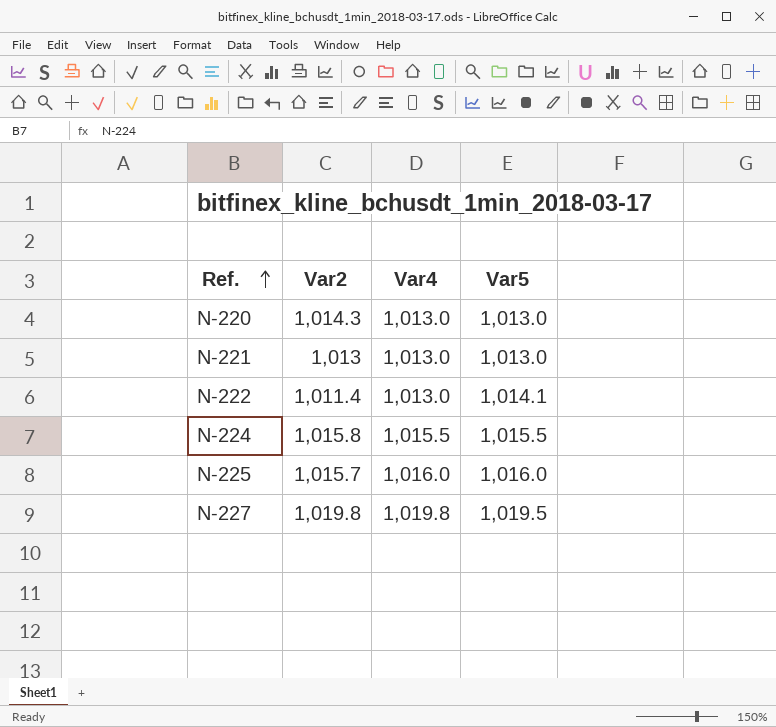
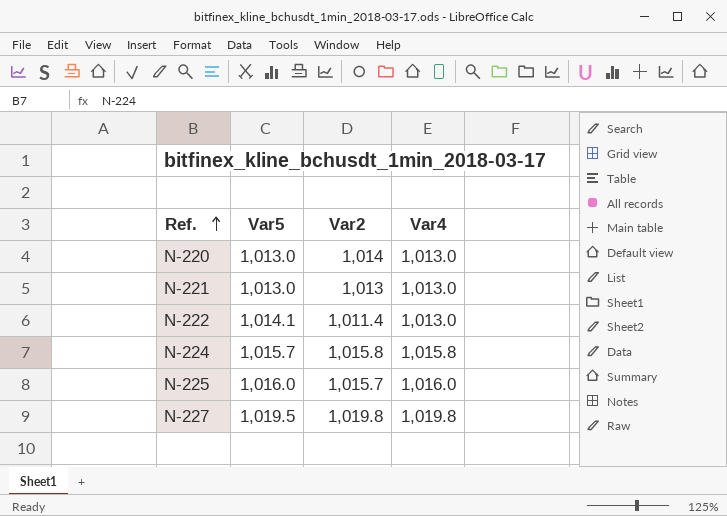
column Var5 | position: 4 -> 2
N-220 | Var2: 1,014.3 -> 1,014
N-224 | Var5: 1,015.5 -> 1,015.7
N-224 | Var4: 1,015.5 -> 1,015.8

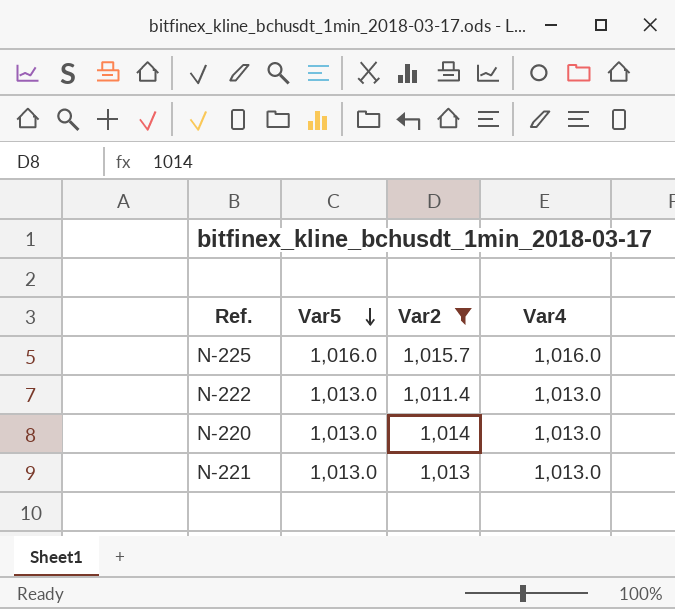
filter: none -> Var2 <= 1,015.7
row order: Ref. ascending -> Var5 descending
N-222 | Var5: 1,014.1 -> 1,013.0

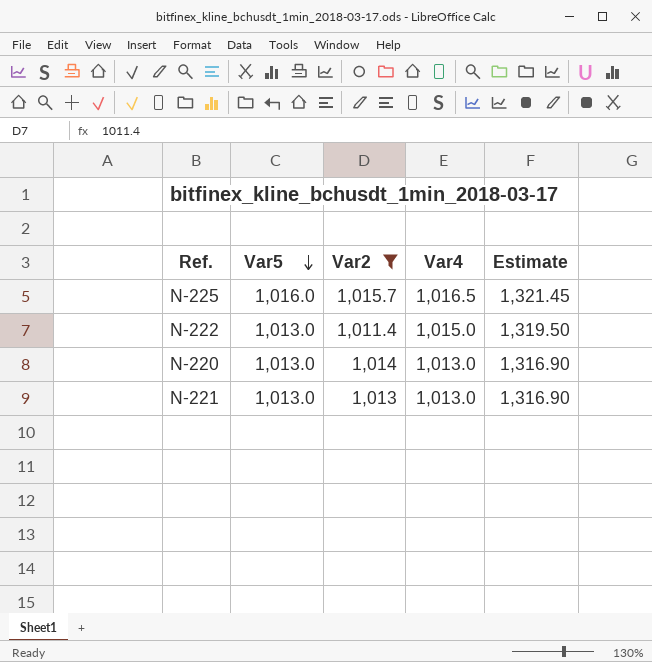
column Estimate | formula: none -> [Var4] * 1.3
N-225 | Var4: 1,016.0 -> 1,016.5
N-222 | Var4: 1,013.0 -> 1,015.0

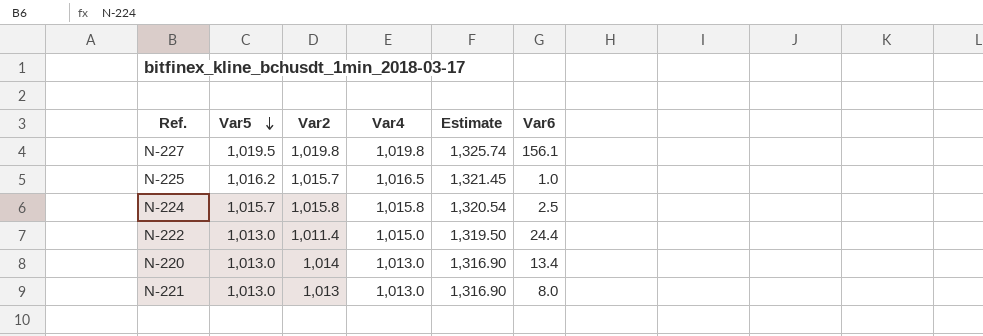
filter: Var2 <= 1,015.7 -> none
column Var6 | position: none -> 6
N-225 | Var5: 1,016.0 -> 1,016.2

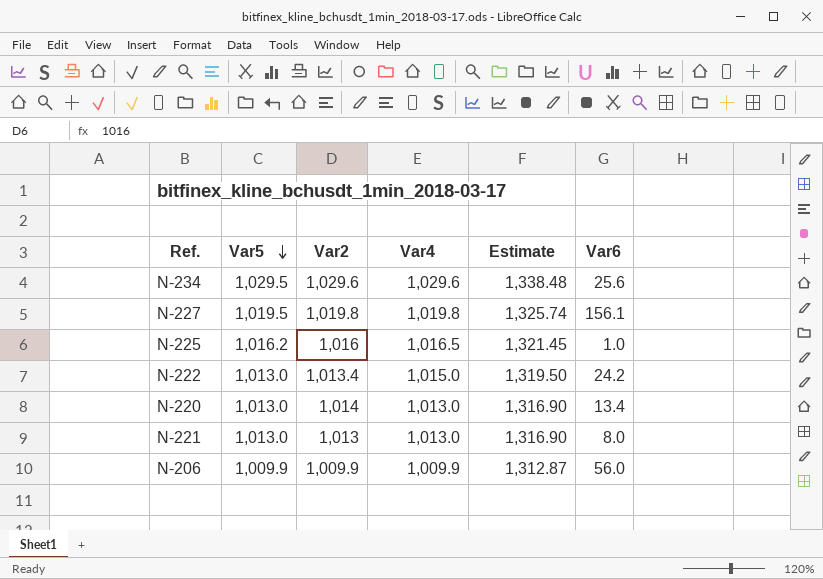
row N-224: 1,015.7 | 1,015.8 | 1,015.8 | 1,320.54 | 2.5 -> none
row N-234: none -> 1,029.5 | 1,029.6 | 1,029.6 | 1,338.48 | 25.6
N-225 | Var2: 1,015.7 -> 1,016
N-222 | Var2: 1,011.4 -> 1,013.4
N-222 | Var6: 24.4 -> 24.2
row N-206: none -> 1,009.9 | 1,009.9 | 1,009.9 | 1,312.87 | 56.0

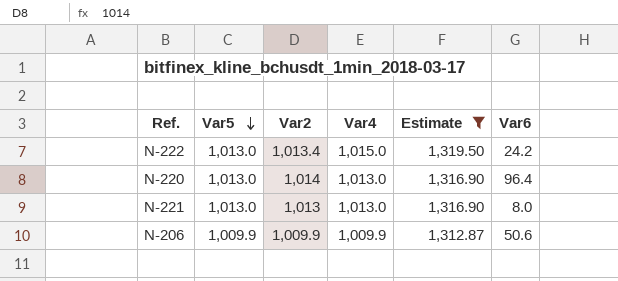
filter: none -> Estimate <= 1,319.50
N-220 | Var6: 13.4 -> 96.4
N-206 | Var6: 56.0 -> 50.6

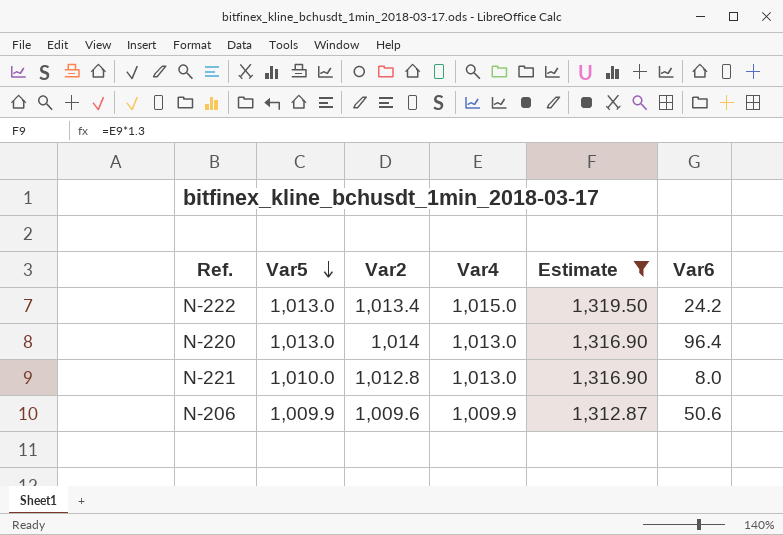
N-221 | Var5: 1,013.0 -> 1,010.0
N-221 | Var2: 1,013 -> 1,012.8
N-206 | Var2: 1,009.9 -> 1,009.6

